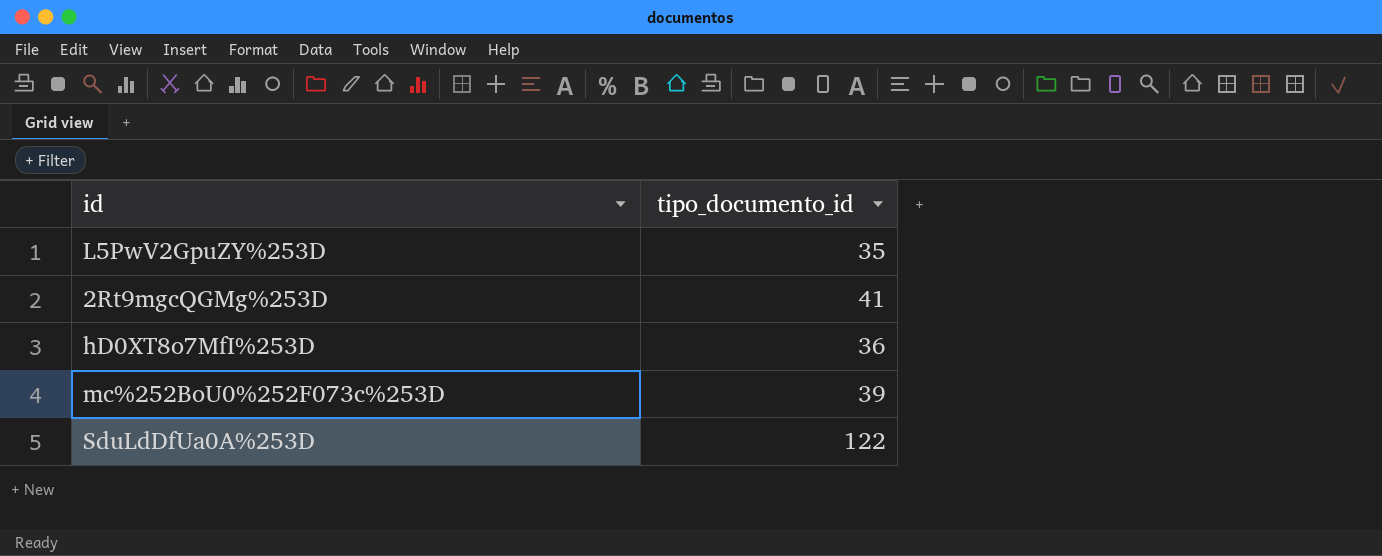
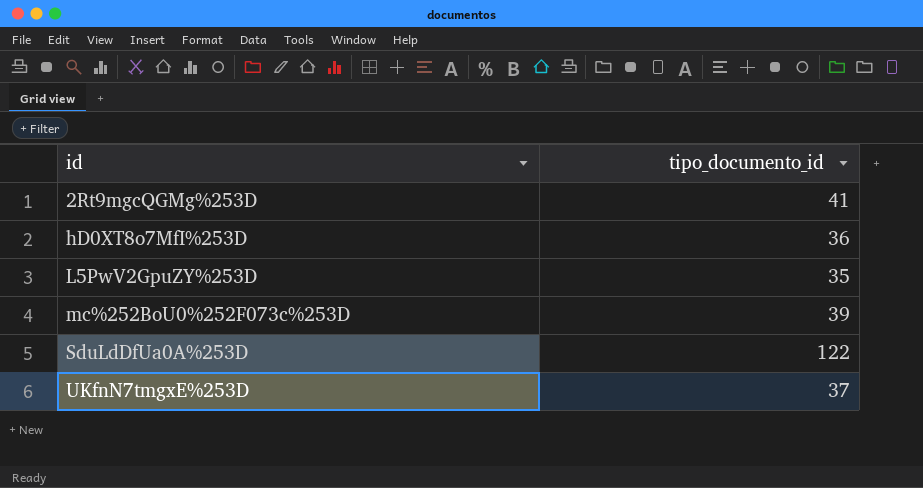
row order: none -> id ascending
row UKfnN7tmgxE%253D: none -> 37

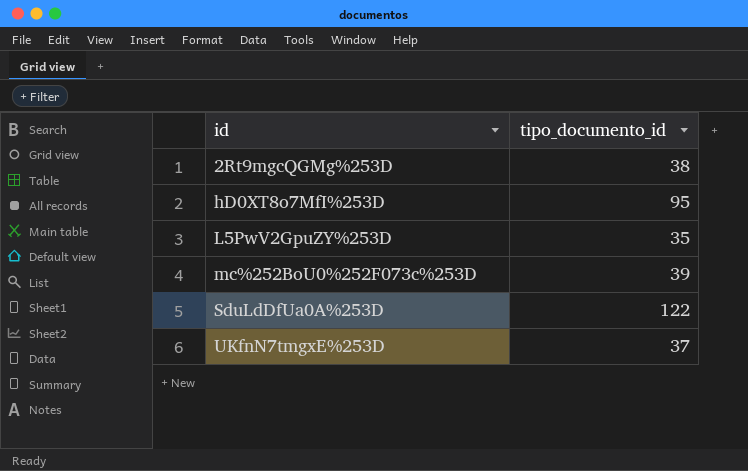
2Rt9mgcQGMg%253D | tipo_documento_id: 41 -> 38
hD0XT8o7MfI%253D | tipo_documento_id: 36 -> 95

